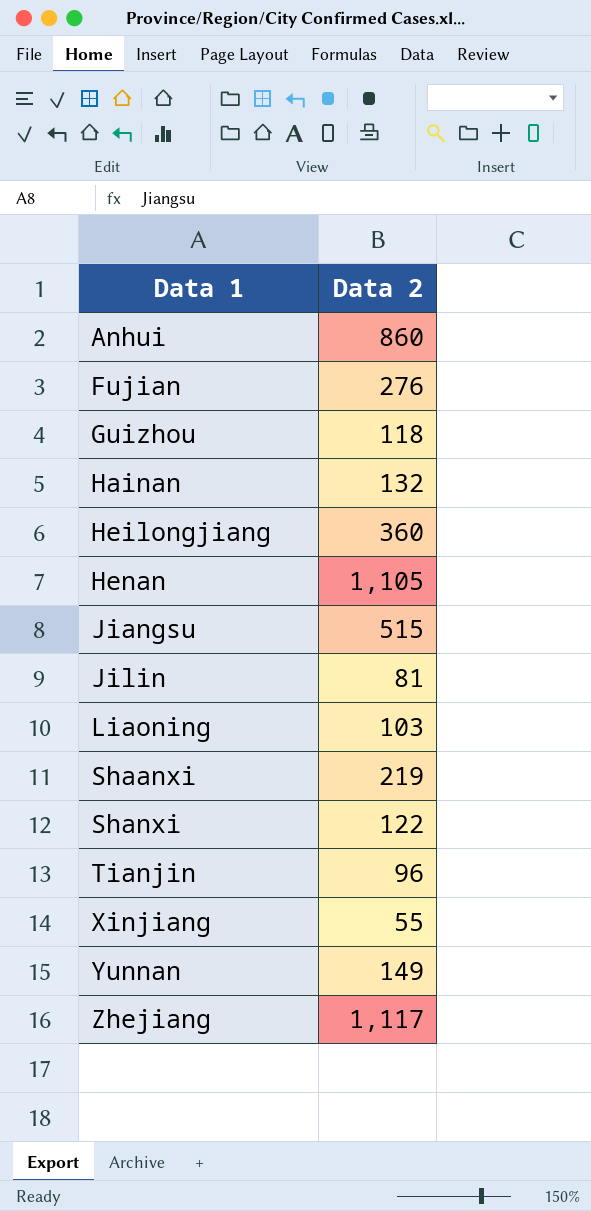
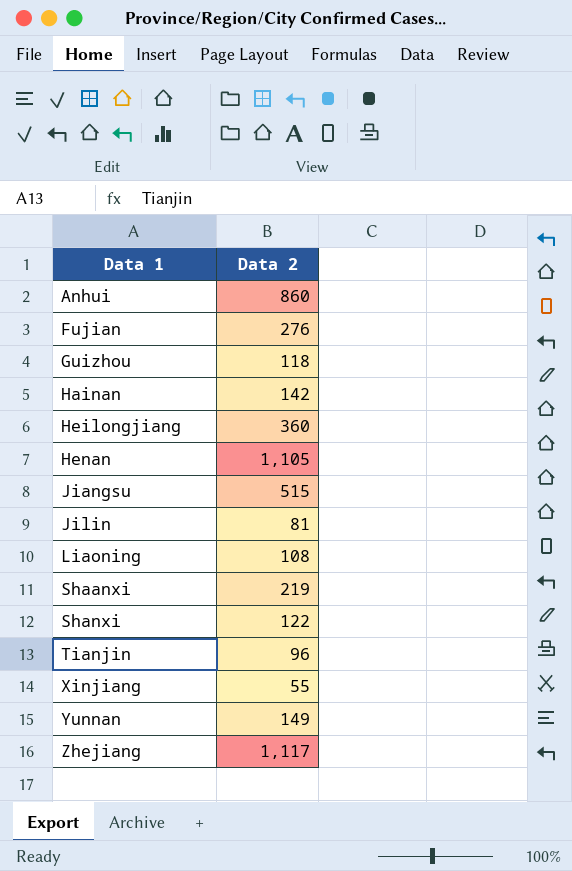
Hainan | Data 2: 132 -> 142
Liaoning | Data 2: 103 -> 108

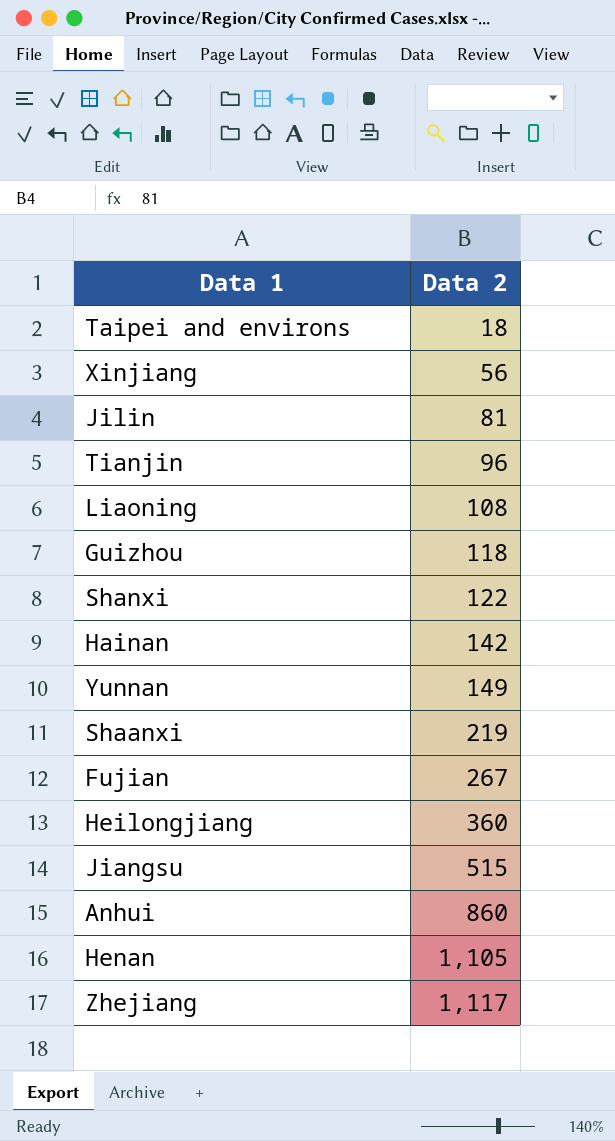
row order: Data 1 ascending -> Data 2 ascending
row Taipei and environs: none -> 18
Xinjiang | Data 2: 55 -> 56
Fujian | Data 2: 276 -> 267

